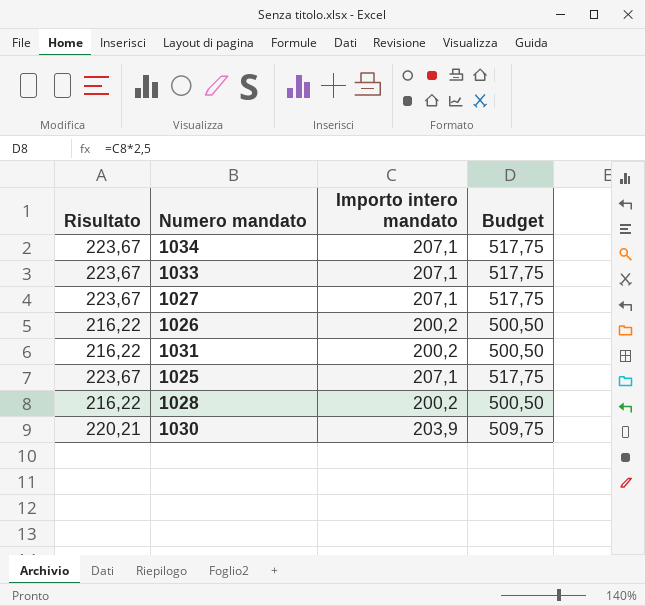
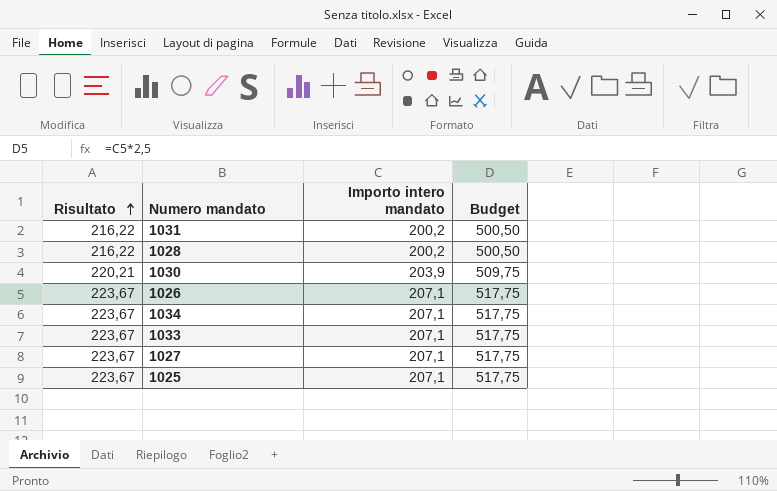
row order: none -> Risultato ascending
1026 | Risultato: 216,22 -> 223,67
1026 | Importo intero mandato: 200,2 -> 207,1
1026 | Budget: 500,50 -> 517,75

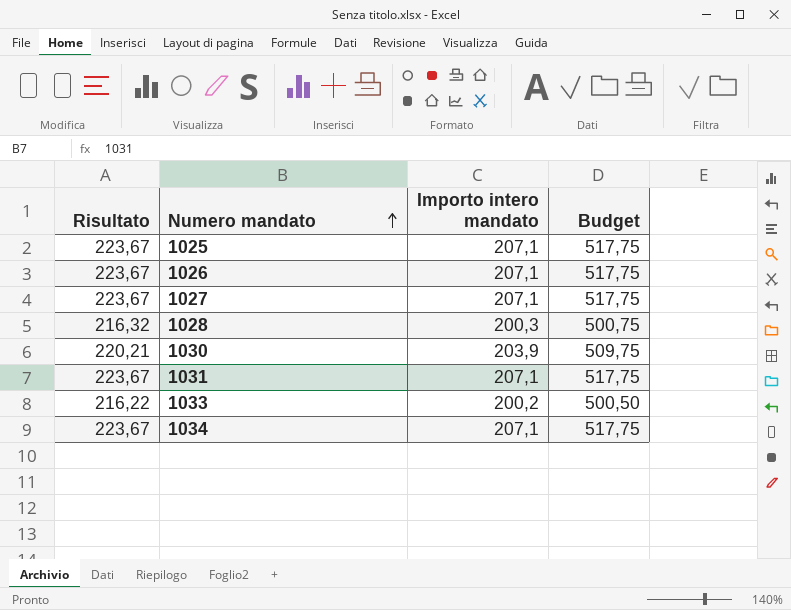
row order: Risultato ascending -> Numero mandato ascending
1028 | Risultato: 216,22 -> 216,32
1028 | Importo intero mandato: 200,2 -> 200,3
1028 | Budget: 500,50 -> 500,75
1031 | Risultato: 216,22 -> 223,67
1031 | Importo intero mandato: 200,2 -> 207,1
1031 | Budget: 500,50 -> 517,75
1033 | Risultato: 223,67 -> 216,22
1033 | Importo intero mandato: 207,1 -> 200,2
1033 | Budget: 517,75 -> 500,50

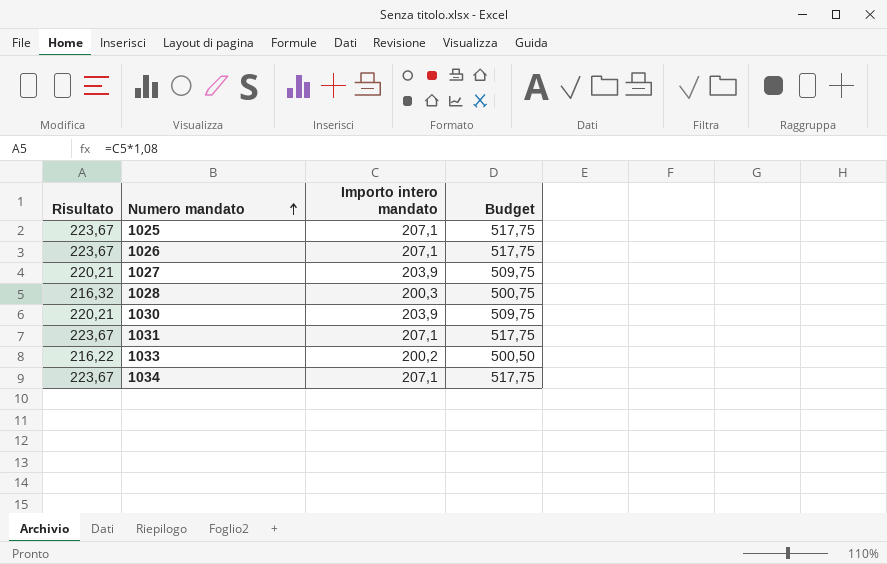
1027 | Risultato: 223,67 -> 220,21
1027 | Importo intero mandato: 207,1 -> 203,9
1027 | Budget: 517,75 -> 509,75

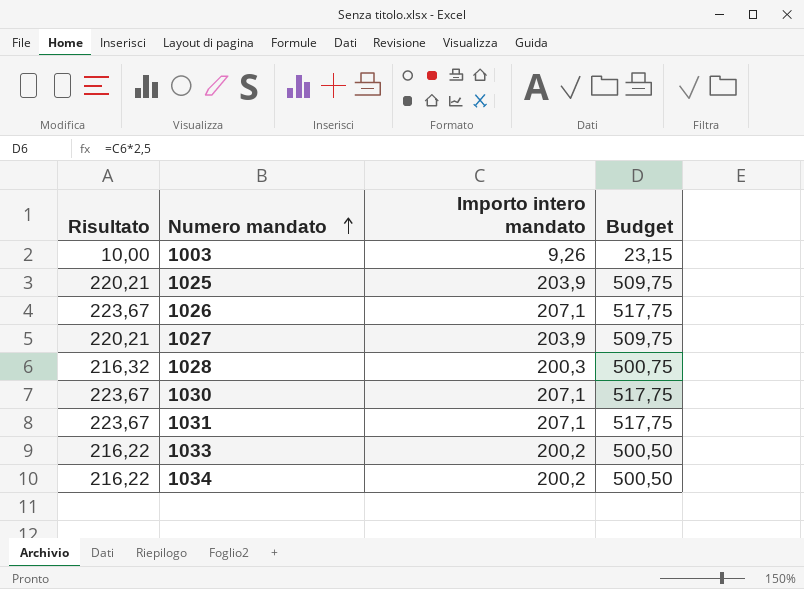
row 1003: none -> 10,00 | 9,26 | 23,15
1025 | Risultato: 223,67 -> 220,21
1025 | Importo intero mandato: 207,1 -> 203,9
1025 | Budget: 517,75 -> 509,75
1030 | Risultato: 220,21 -> 223,67
1030 | Importo intero mandato: 203,9 -> 207,1
1030 | Budget: 509,75 -> 517,75
1034 | Risultato: 223,67 -> 216,22
1034 | Importo intero mandato: 207,1 -> 200,2
1034 | Budget: 517,75 -> 500,50

